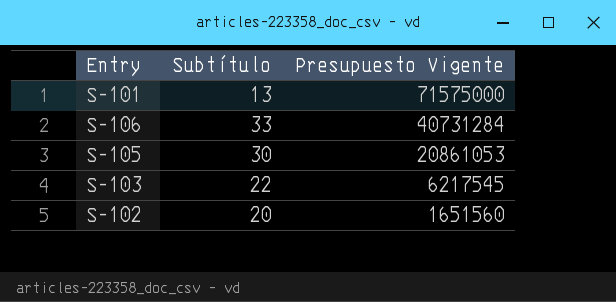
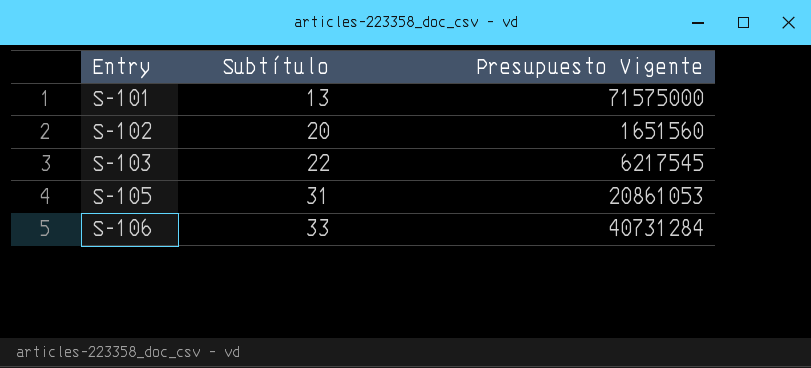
row order: Presupuesto Vigente descending -> Entry ascending
S-105 | Subtítulo: 30 -> 31

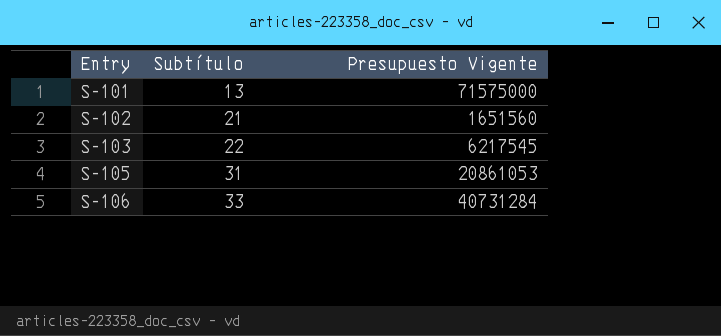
S-102 | Subtítulo: 20 -> 21

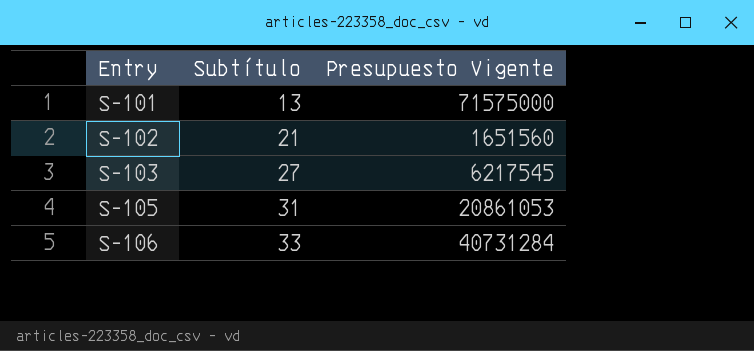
S-103 | Subtítulo: 22 -> 27

